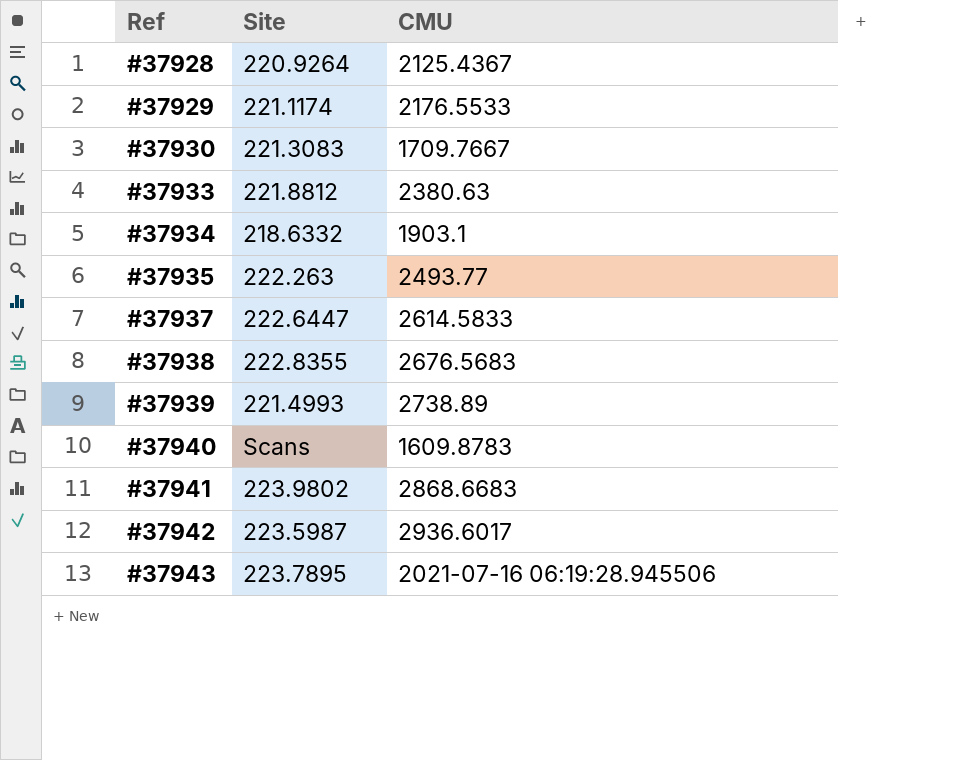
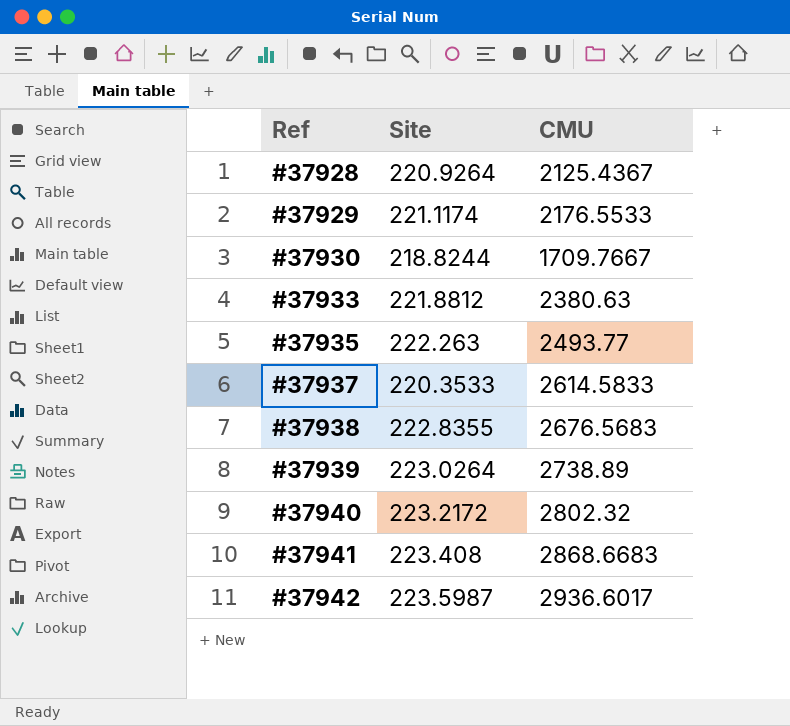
row #37934: 218.6332 | 1903.1 -> none
row #37943: 223.7895 | 2021-07-16 06:19:28.945506 -> none
#37930 | Site: 221.3083 -> 218.8244
#37937 | Site: 222.6447 -> 220.3533
#37939 | Site: 221.4993 -> 223.0264
#37940 | Site: Scans -> 223.2172
#37940 | CMU: 1609.8783 -> 2802.32
#37941 | Site: 223.9802 -> 223.408

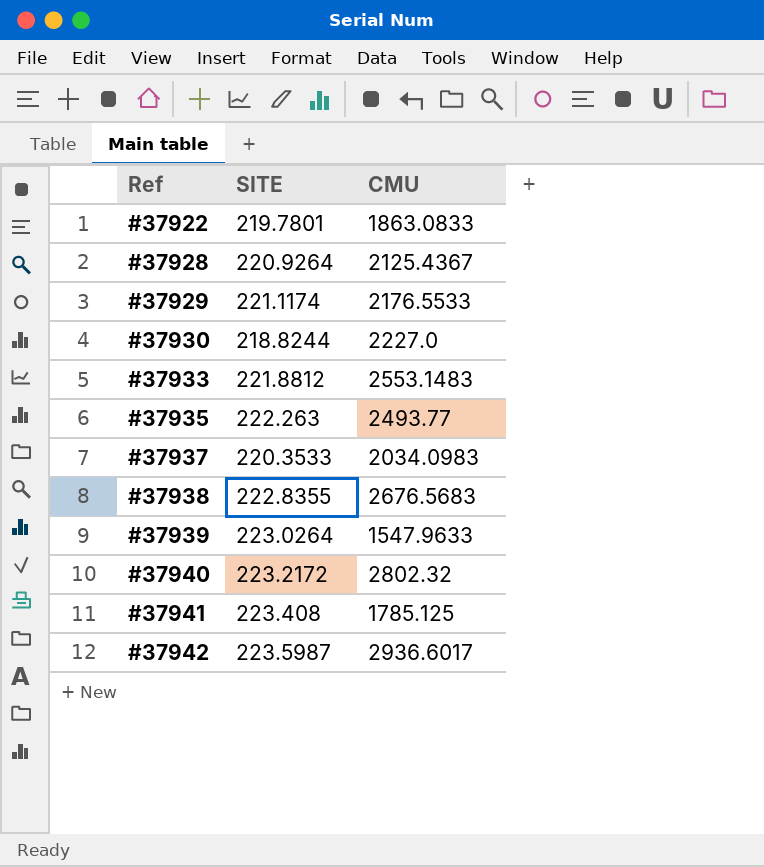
column name: Site -> SITE
row #37922: none -> 219.7801 | 1863.0833
#37930 | CMU: 1709.7667 -> 2227.0
#37933 | CMU: 2380.63 -> 2553.1483
#37937 | CMU: 2614.5833 -> 2034.0983
#37939 | CMU: 2738.89 -> 1547.9633
#37941 | CMU: 2868.6683 -> 1785.125

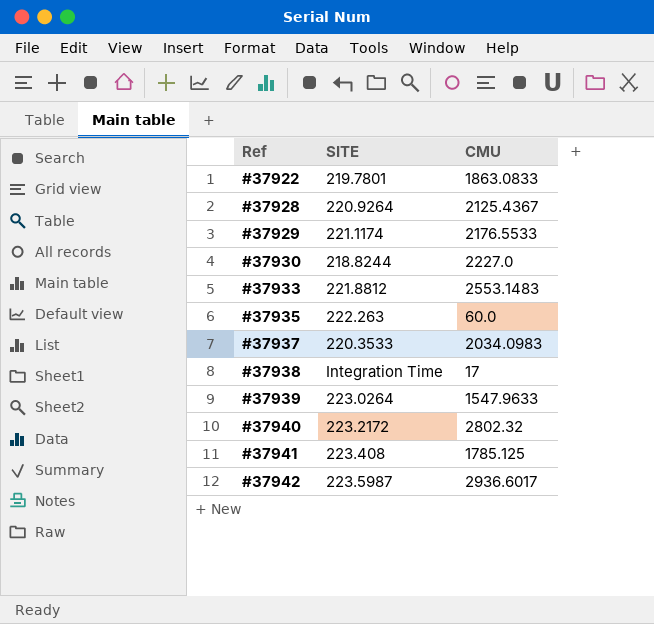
#37935 | CMU: 2493.77 -> 60.0
#37938 | SITE: 222.8355 -> Integration Time
#37938 | CMU: 2676.5683 -> 17

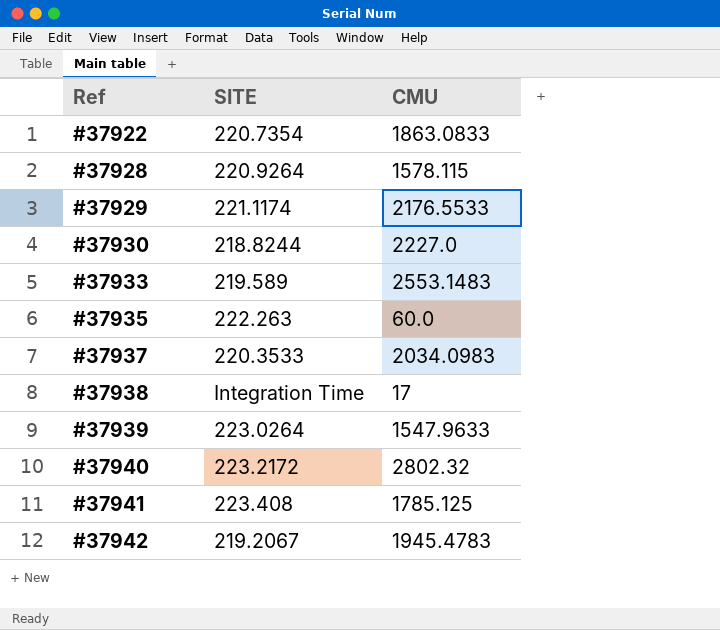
#37922 | SITE: 219.7801 -> 220.7354
#37928 | CMU: 2125.4367 -> 1578.115
#37933 | SITE: 221.8812 -> 219.589
#37942 | SITE: 223.5987 -> 219.2067
#37942 | CMU: 2936.6017 -> 1945.4783

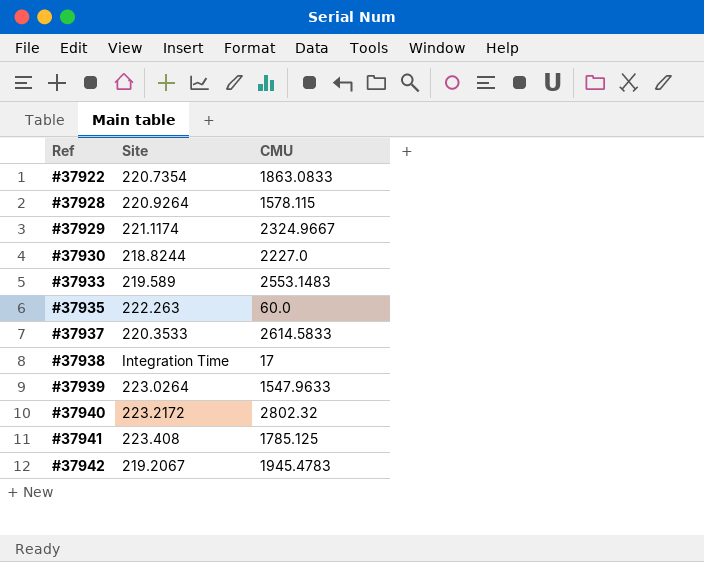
column name: SITE -> Site
#37929 | CMU: 2176.5533 -> 2324.9667
#37937 | CMU: 2034.0983 -> 2614.5833

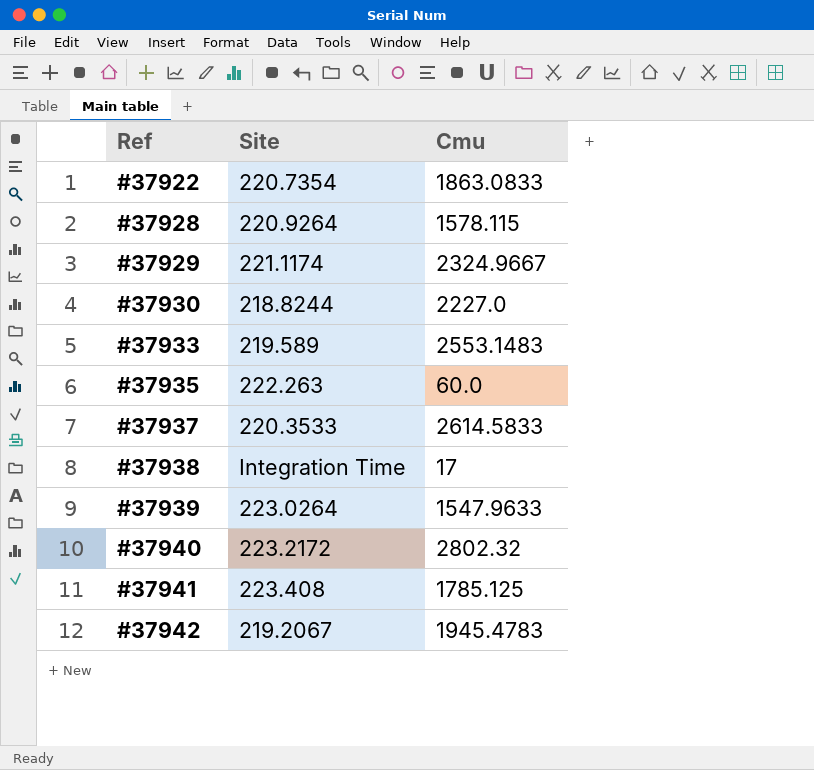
column name: CMU -> Cmu

